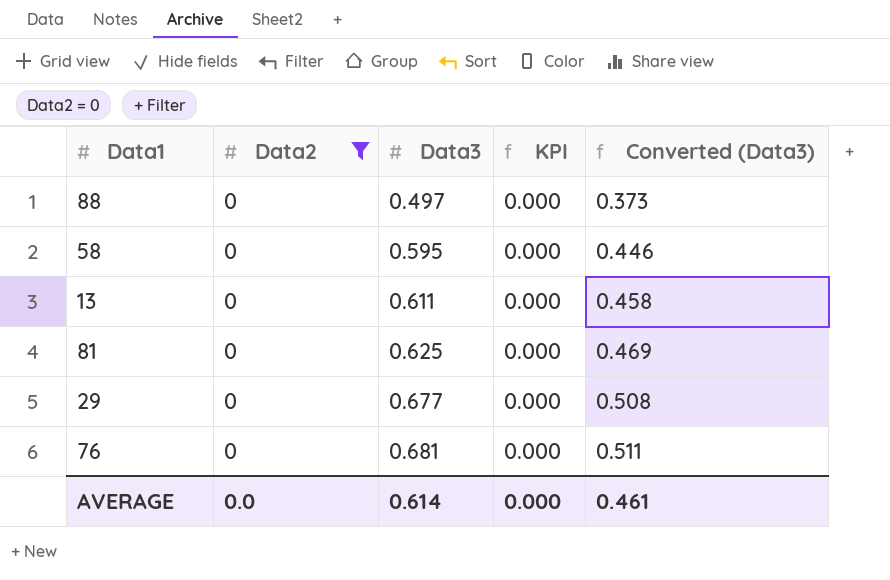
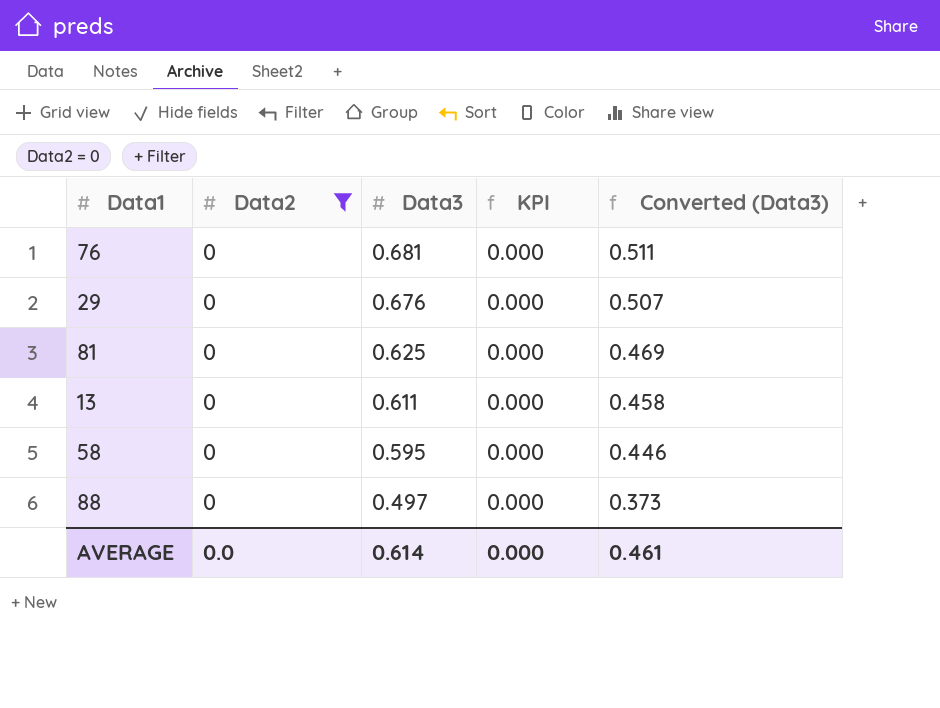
row order: Data3 ascending -> Data3 descending
29 | Data3: 0.677 -> 0.676
29 | Converted (Data3): 0.508 -> 0.507

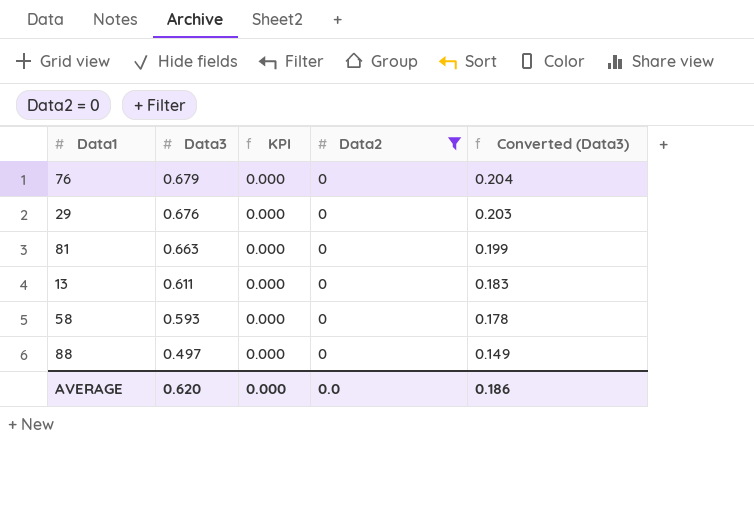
column Data2 | position: 2 -> 4
column Converted (Data3) | formula: [Data3] * 0.75 -> [Data3] * 0.3
76 | Data3: 0.681 -> 0.679
81 | Data3: 0.625 -> 0.663
58 | Data3: 0.595 -> 0.593
AVERAGE | Data3: 0.614 -> 0.620
AVERAGE | Converted (Data3): 0.461 -> 0.186

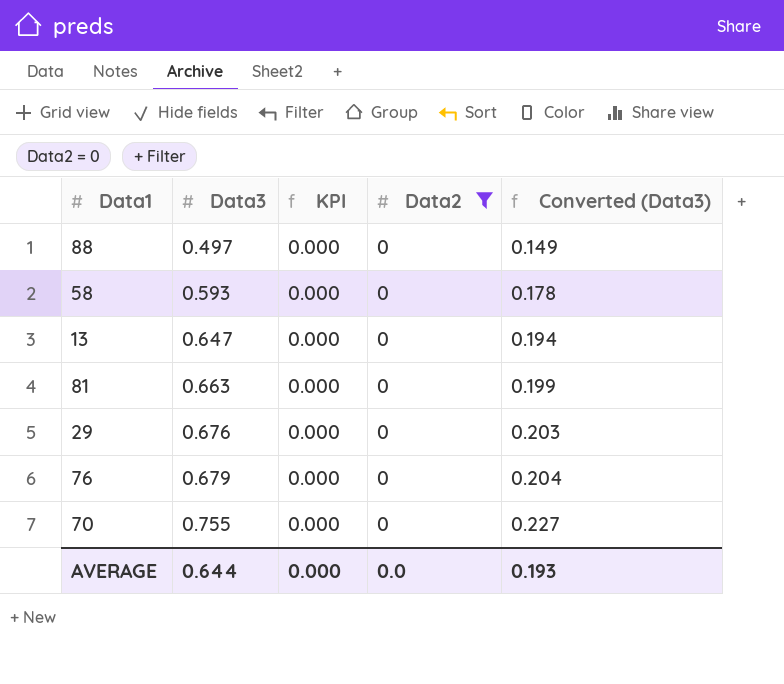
row order: Data3 descending -> Data3 ascending
13 | Data3: 0.611 -> 0.647
13 | Converted (Data3): 0.183 -> 0.194
row 70: none -> 0.755 | 0.000 | 0 | 0.227
AVERAGE | Data3: 0.620 -> 0.644
AVERAGE | Converted (Data3): 0.186 -> 0.193

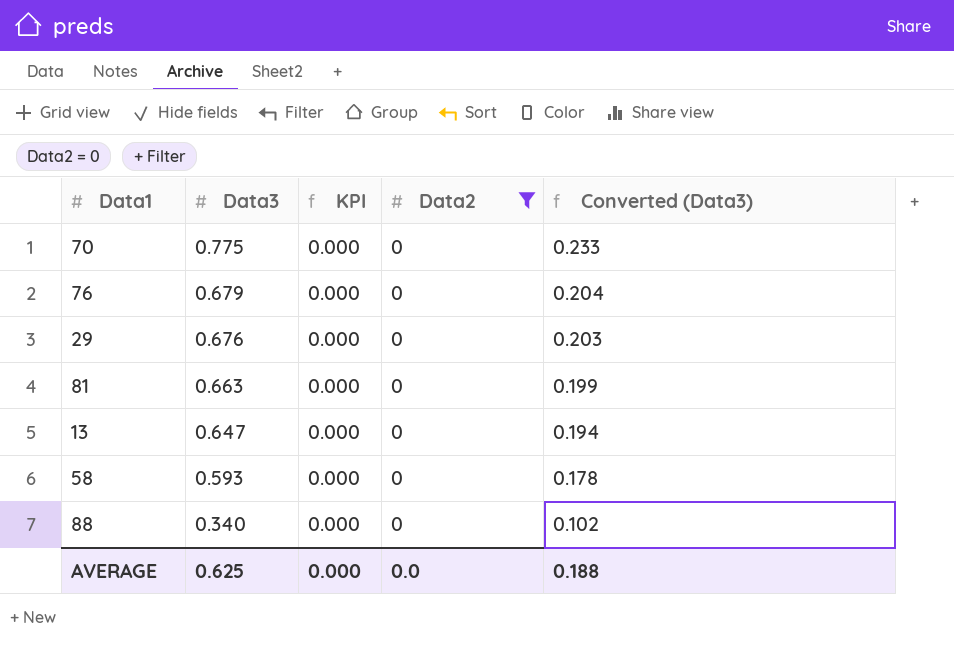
row order: Data3 ascending -> Data3 descending
70 | Data3: 0.755 -> 0.775
70 | Converted (Data3): 0.227 -> 0.233
88 | Data3: 0.497 -> 0.340
88 | Converted (Data3): 0.149 -> 0.102
AVERAGE | Data3: 0.644 -> 0.625
AVERAGE | Converted (Data3): 0.193 -> 0.188

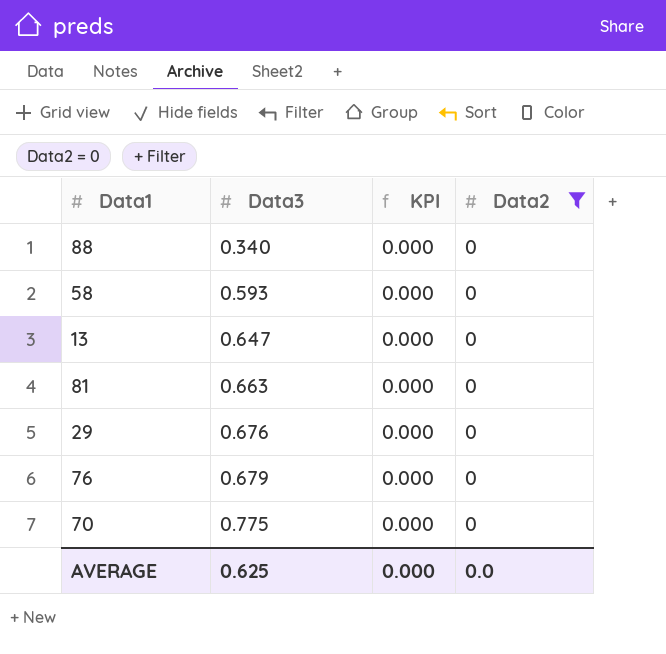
row order: Data3 descending -> Data3 ascending
column Converted (Data3) | formula: [Data3] * 0.3 -> none

